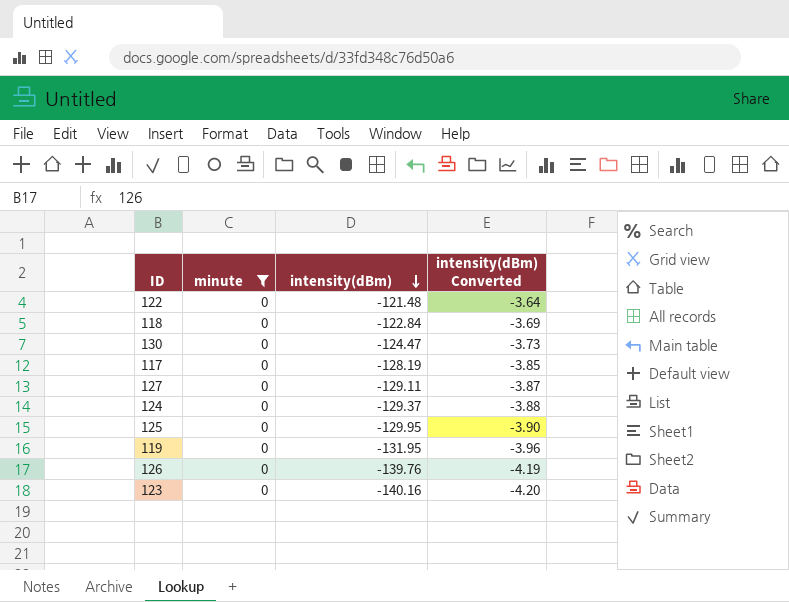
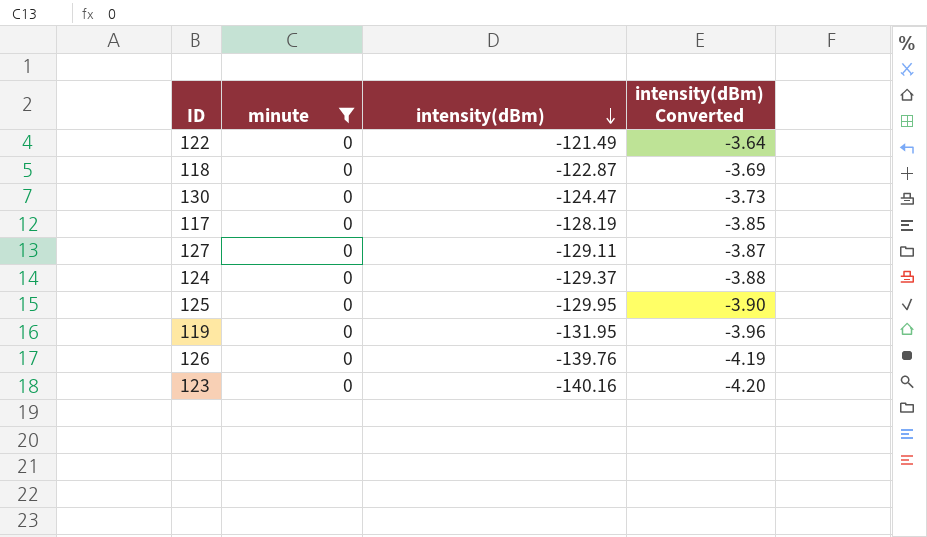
122 | intensity(dBm): -121.48 -> -121.49
118 | intensity(dBm): -122.84 -> -122.87

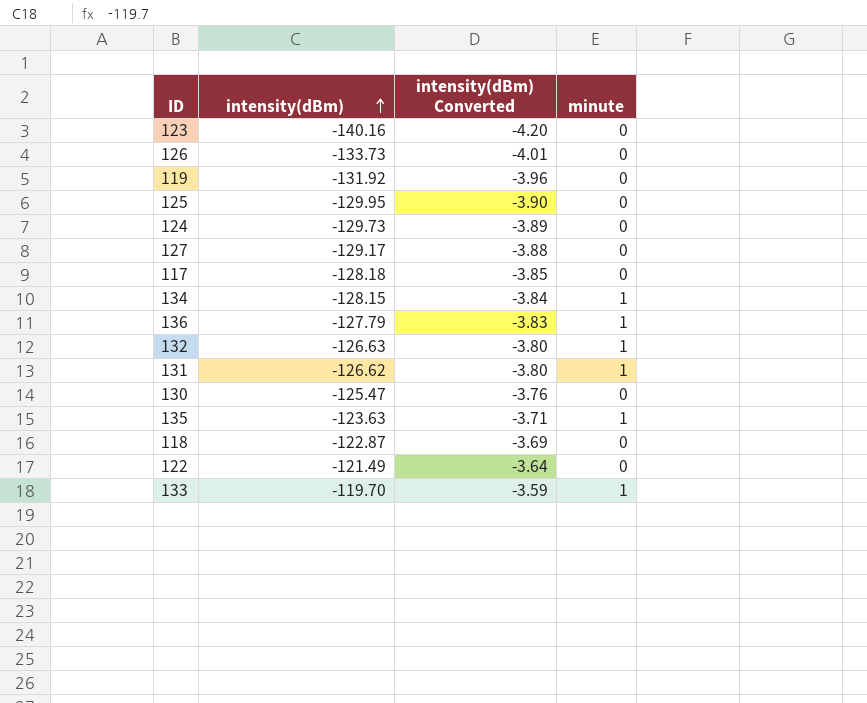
filter: minute = 0 -> none
row order: intensity(dBm) descending -> intensity(dBm) ascending
column minute | position: 2 -> 4
126 | intensity(dBm): -139.76 -> -133.73
126 | intensity(dBm) Converted: -4.19 -> -4.01
119 | intensity(dBm): -131.95 -> -131.92
124 | intensity(dBm): -129.37 -> -129.73
124 | intensity(dBm) Converted: -3.88 -> -3.89
127 | intensity(dBm): -129.11 -> -129.17
127 | intensity(dBm) Converted: -3.87 -> -3.88
117 | intensity(dBm): -128.19 -> -128.18
130 | intensity(dBm): -124.47 -> -125.47
130 | intensity(dBm) Converted: -3.73 -> -3.76

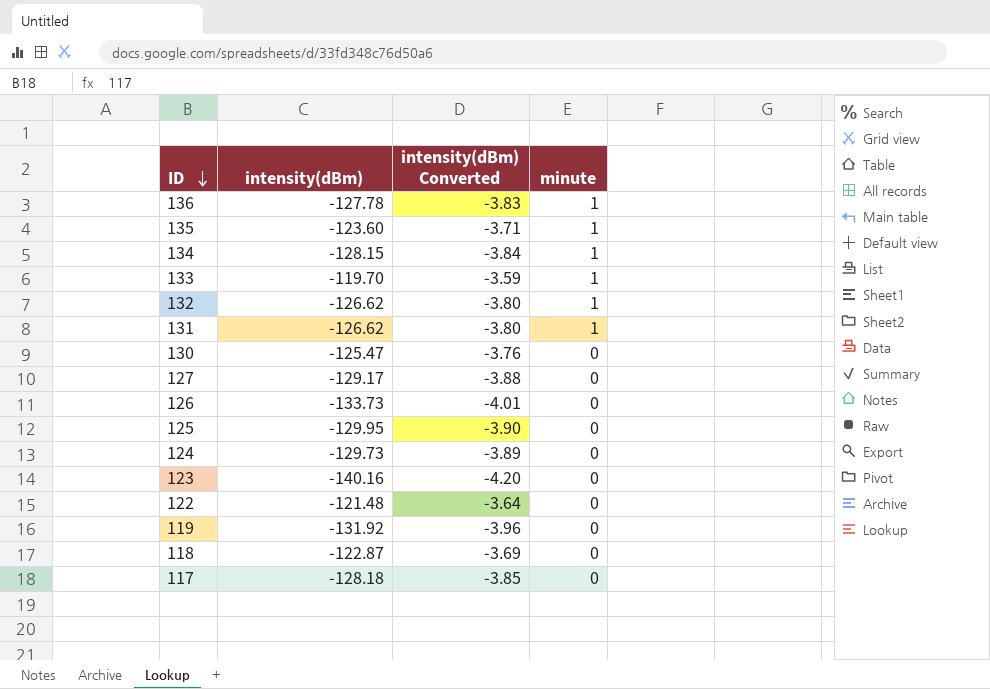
row order: intensity(dBm) ascending -> ID descending
136 | intensity(dBm): -127.79 -> -127.78
135 | intensity(dBm): -123.63 -> -123.60
132 | intensity(dBm): -126.63 -> -126.62
122 | intensity(dBm): -121.49 -> -121.48

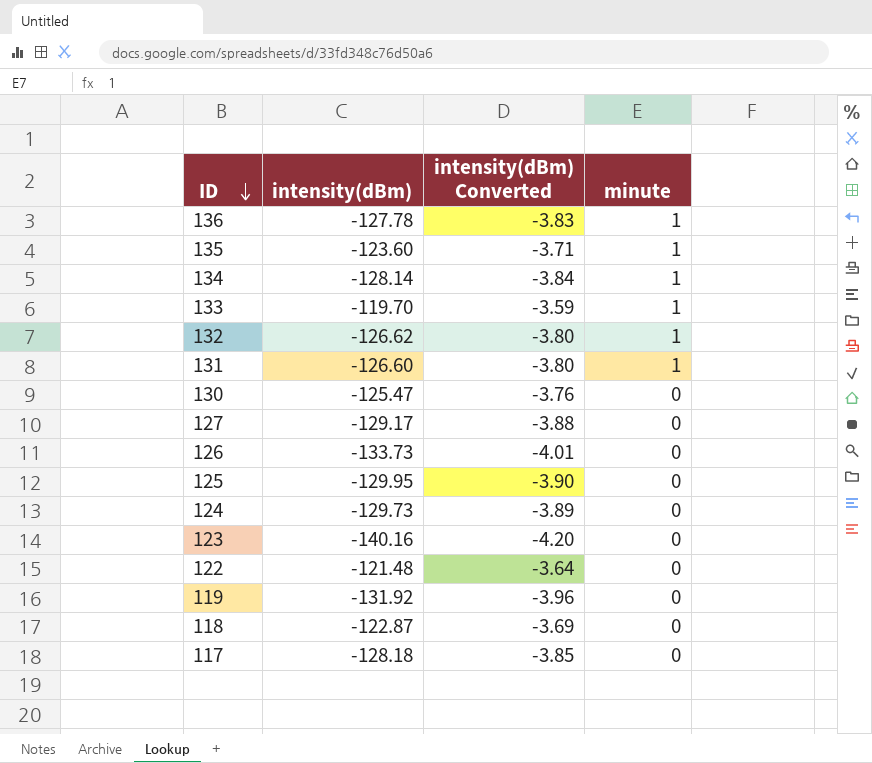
134 | intensity(dBm): -128.15 -> -128.14
131 | intensity(dBm): -126.62 -> -126.60

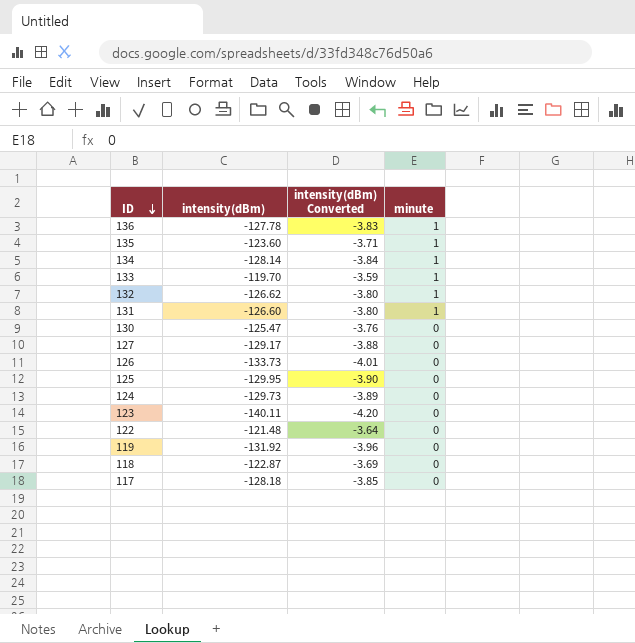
123 | intensity(dBm): -140.16 -> -140.11

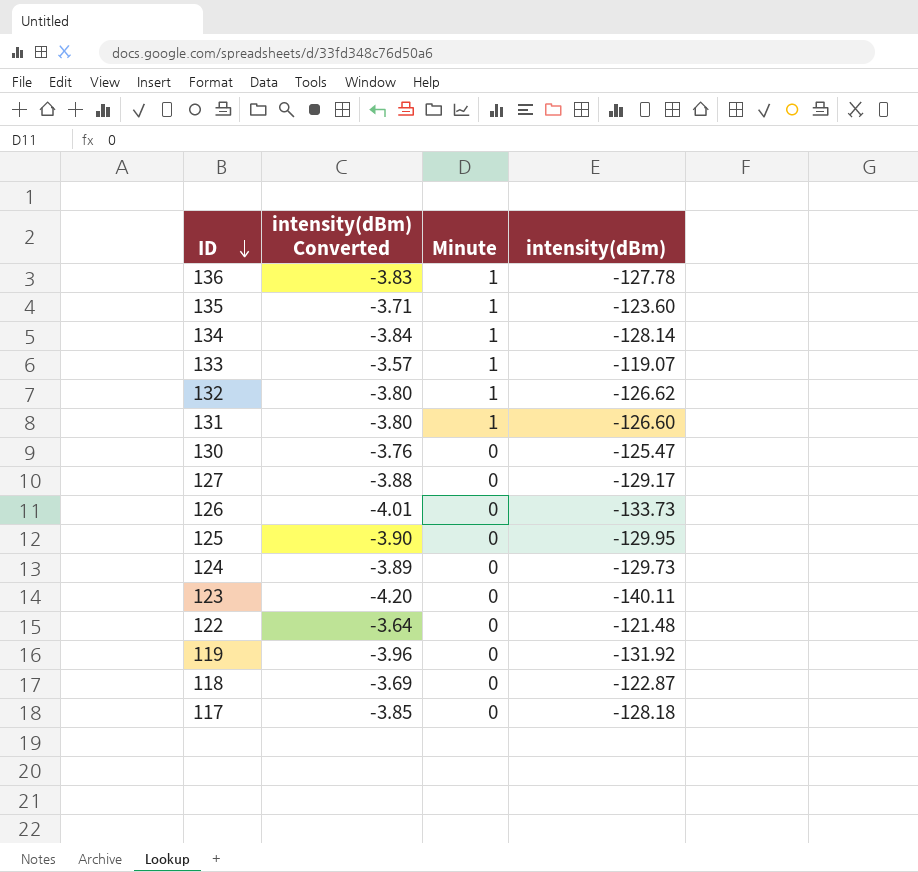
column name: minute -> Minute
column intensity(dBm) | position: 2 -> 4
133 | intensity(dBm) Converted: -3.59 -> -3.57
133 | intensity(dBm): -119.70 -> -119.07

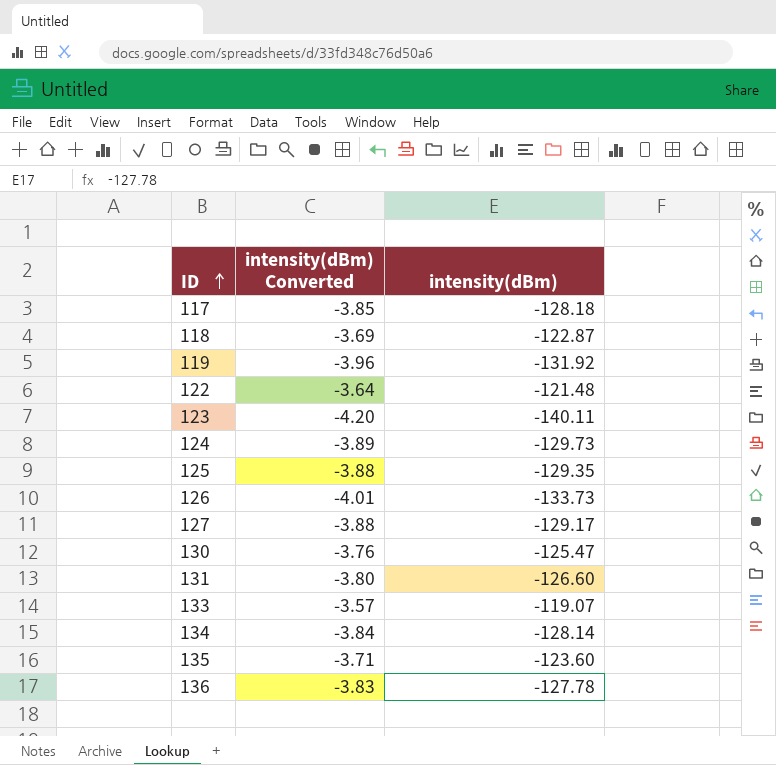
row order: ID descending -> ID ascending
column Minute | position: 3 -> none
row 132: -3.80 | 1 | -126.62 -> none
125 | intensity(dBm) Converted: -3.90 -> -3.88
125 | intensity(dBm): -129.95 -> -129.35

